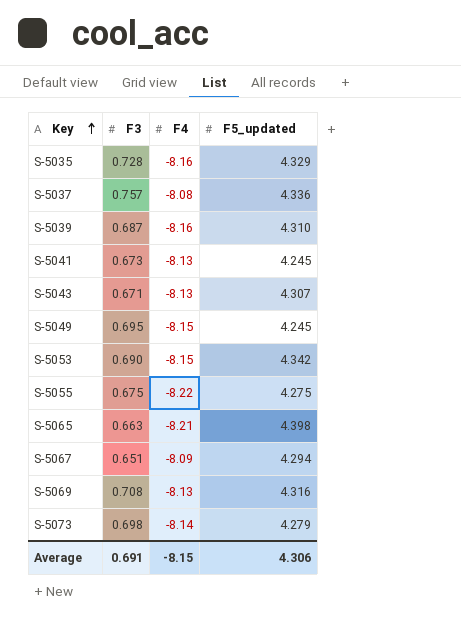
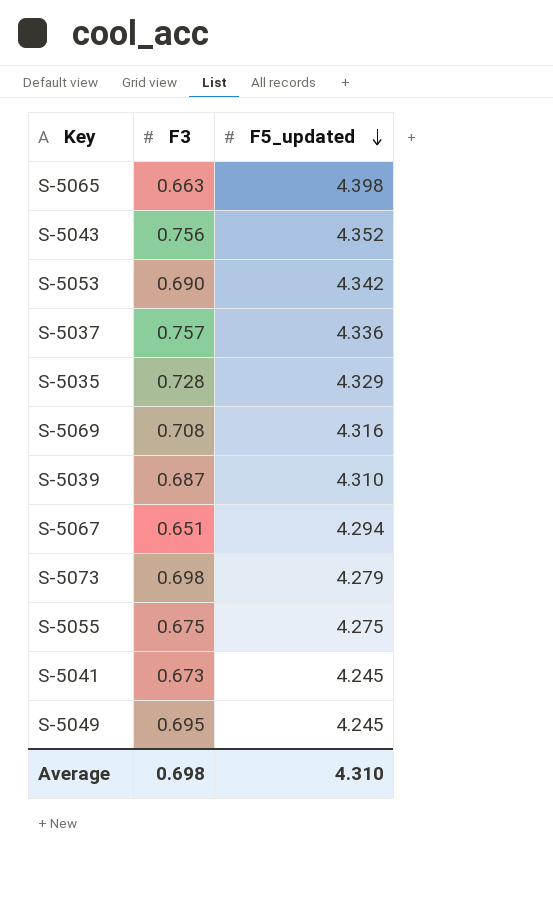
row order: Key ascending -> F5_updated descending
column F4 | position: 3 -> none
S-5043 | F3: 0.671 -> 0.756
S-5043 | F5_updated: 4.307 -> 4.352
Average | F3: 0.691 -> 0.698
Average | F5_updated: 4.306 -> 4.310

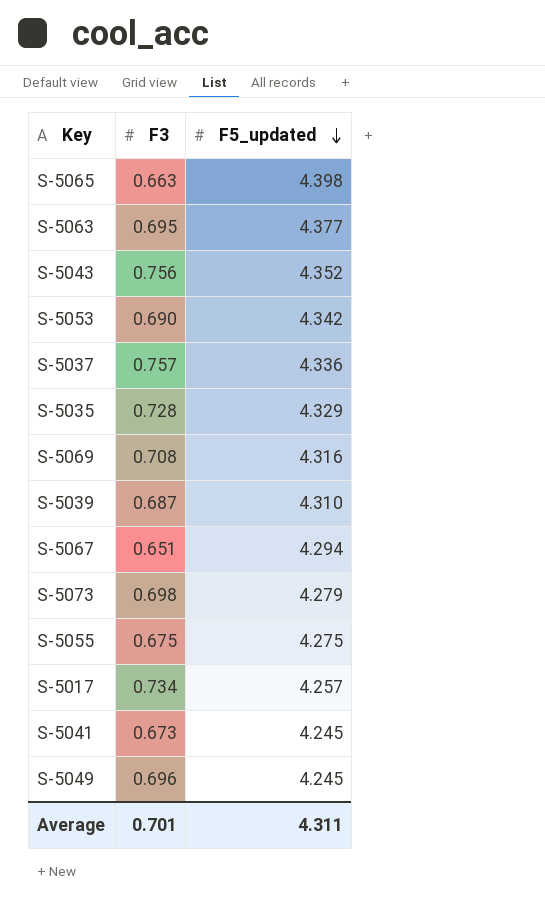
row S-5063: none -> 0.695 | 4.377
row S-5017: none -> 0.734 | 4.257
S-5049 | F3: 0.695 -> 0.696
Average | F3: 0.698 -> 0.701
Average | F5_updated: 4.310 -> 4.311

